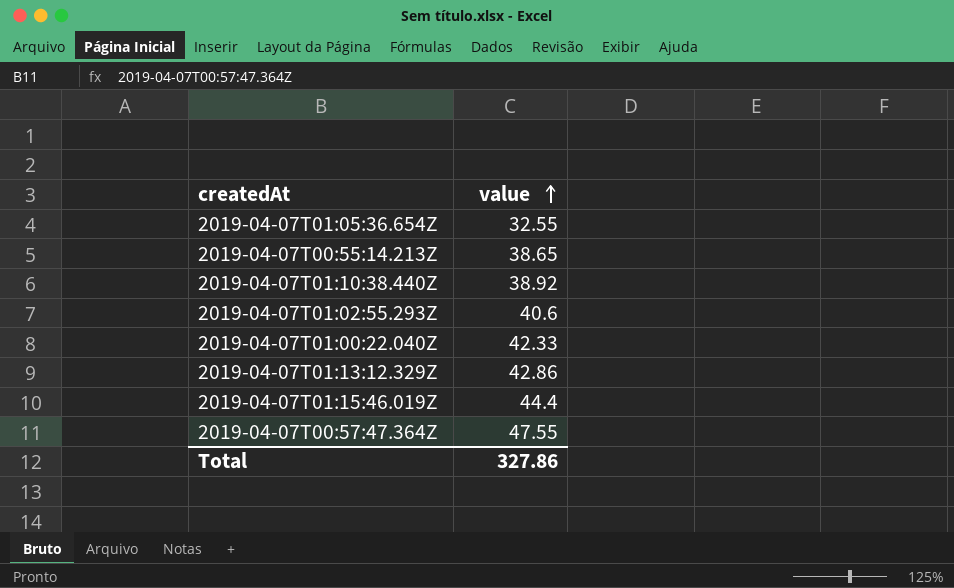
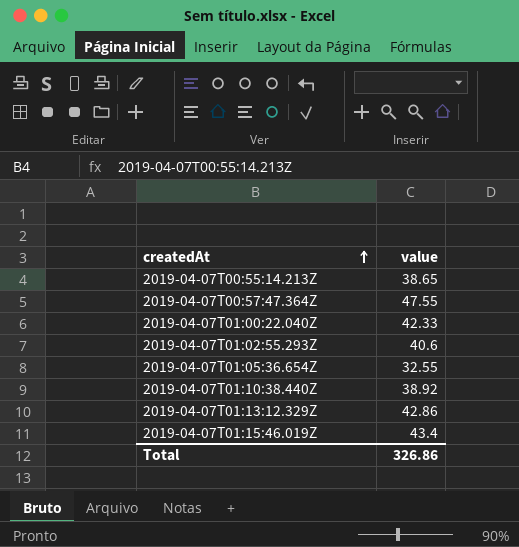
row order: value ascending -> createdAt ascending
2019-04-07T01:15:46.019Z | value: 44.4 -> 43.4
Total | value: 327.86 -> 326.86

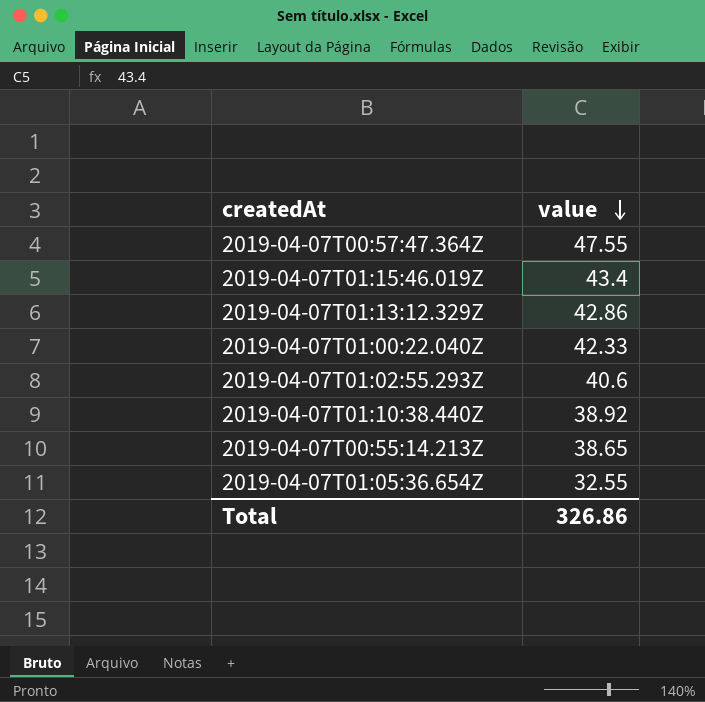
row order: createdAt ascending -> value descending

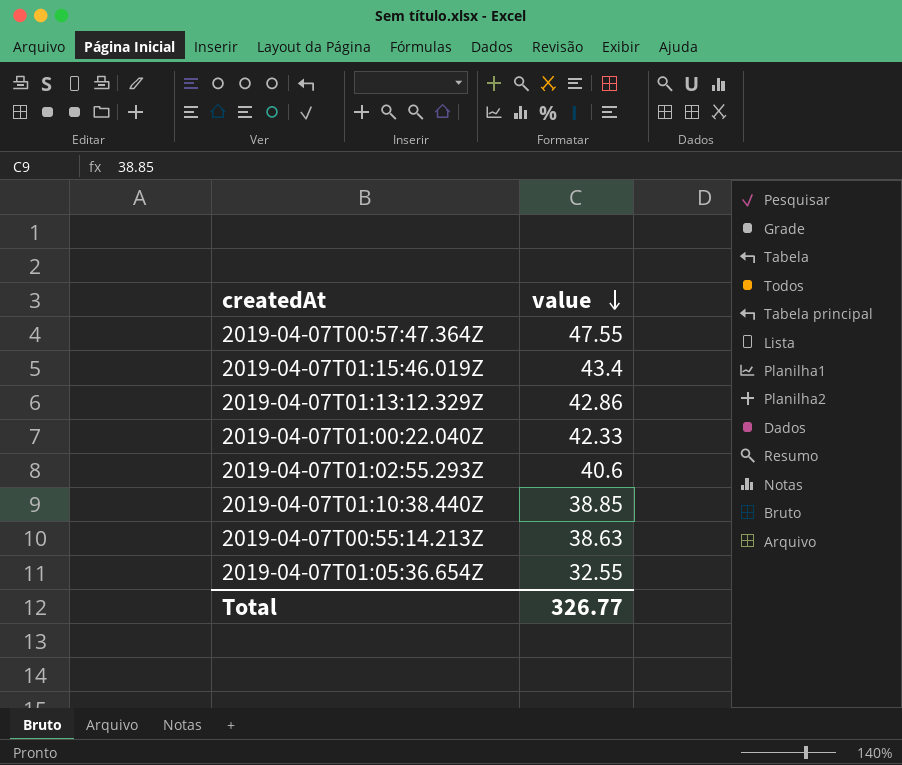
2019-04-07T01:10:38.440Z | value: 38.92 -> 38.85
2019-04-07T00:55:14.213Z | value: 38.65 -> 38.63
Total | value: 326.86 -> 326.77

